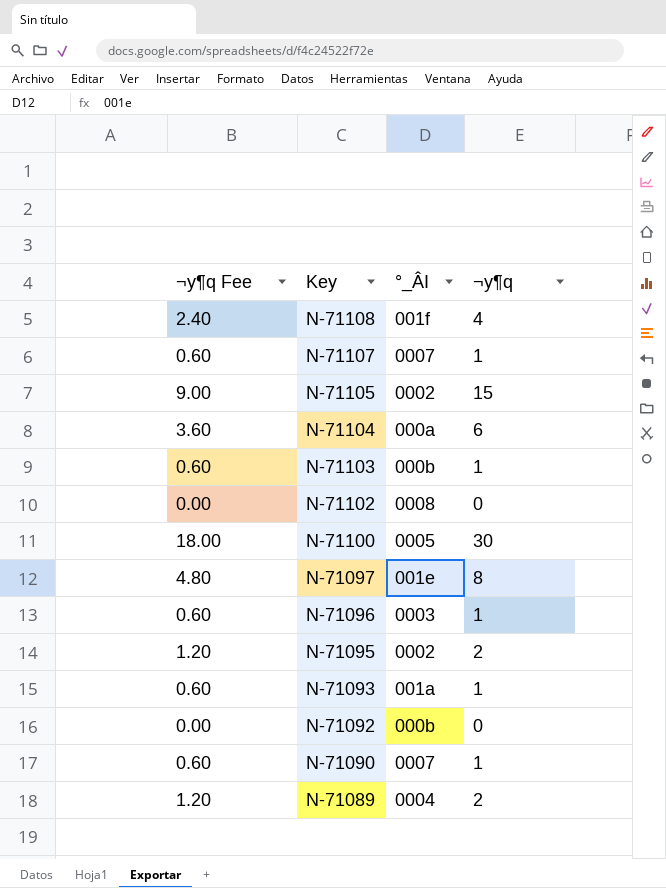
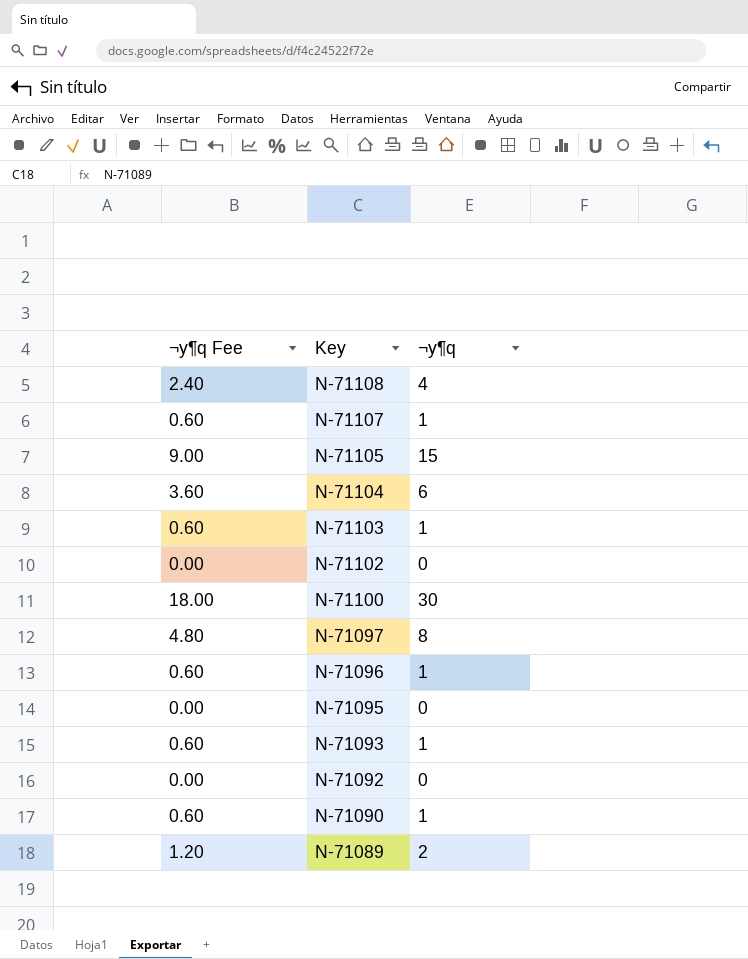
column °_ÂI | position: 3 -> none
N-71095 | ¬y¶q Fee: 1.20 -> 0.00
N-71095 | ¬y¶q: 2 -> 0

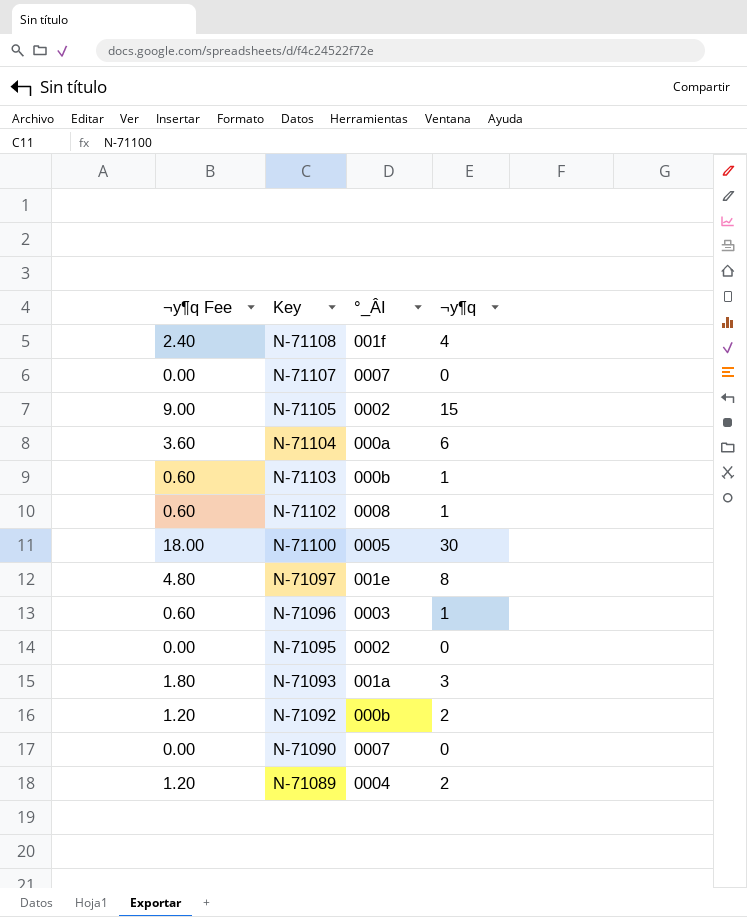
column °_ÂI | position: none -> 3
N-71107 | ¬y¶q Fee: 0.60 -> 0.00
N-71107 | ¬y¶q: 1 -> 0
N-71102 | ¬y¶q Fee: 0.00 -> 0.60
N-71102 | ¬y¶q: 0 -> 1
N-71093 | ¬y¶q Fee: 0.60 -> 1.80
N-71093 | ¬y¶q: 1 -> 3
N-71092 | ¬y¶q Fee: 0.00 -> 1.20
N-71092 | ¬y¶q: 0 -> 2
N-71090 | ¬y¶q Fee: 0.60 -> 0.00
N-71090 | ¬y¶q: 1 -> 0

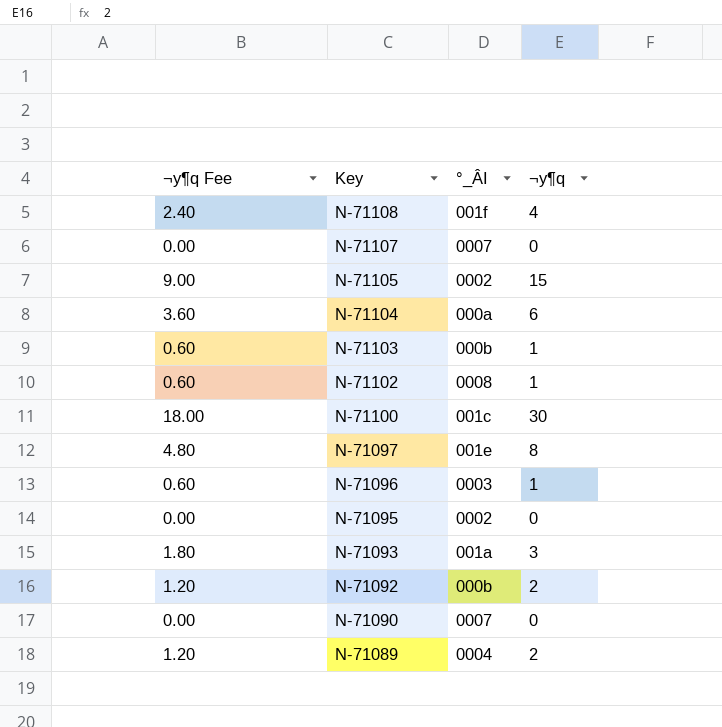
N-71100 | °_ÂI: 0005 -> 001c

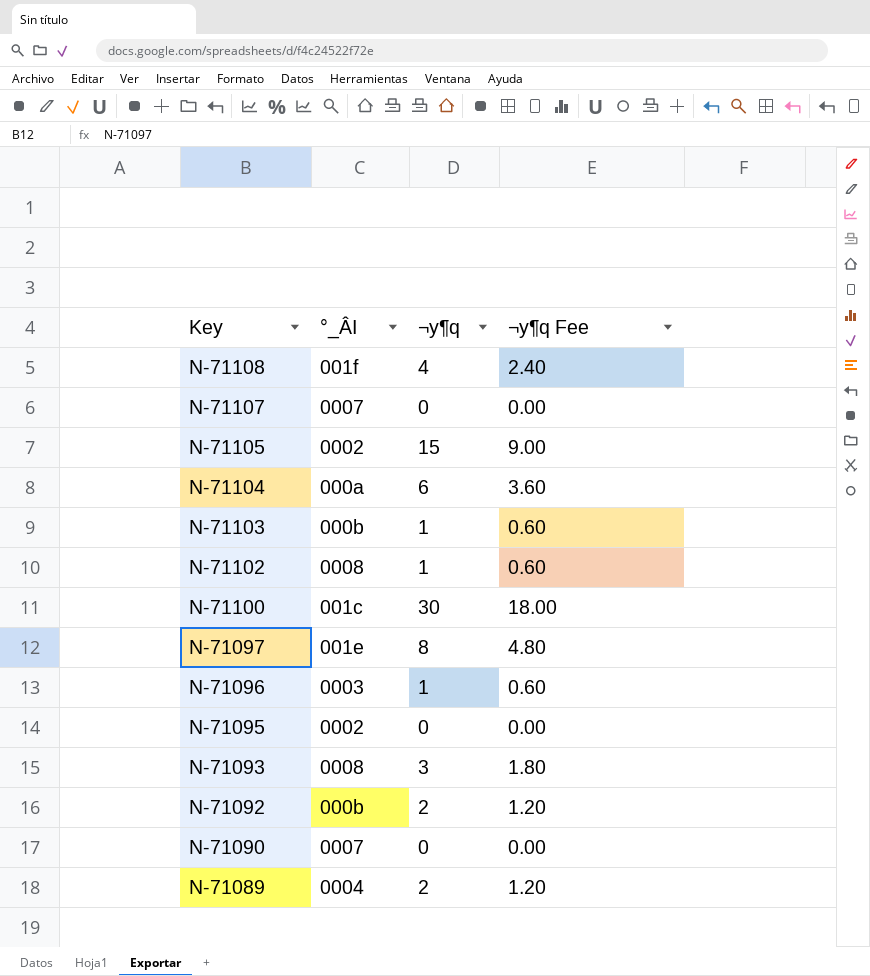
column ¬y¶q Fee | position: 1 -> 4
N-71093 | °_ÂI: 001a -> 0008

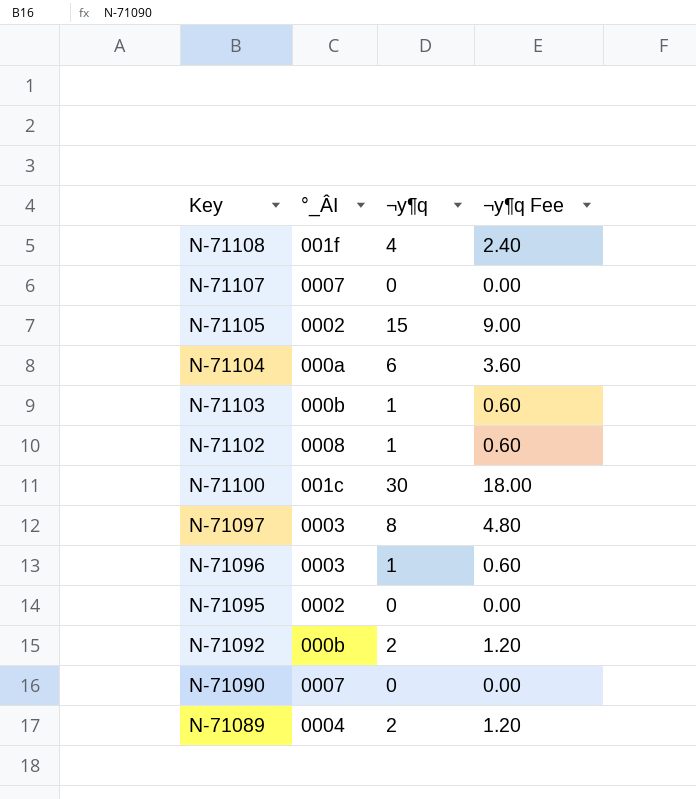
row N-71093: 0008 | 3 | 1.80 -> none
N-71097 | °_ÂI: 001e -> 0003

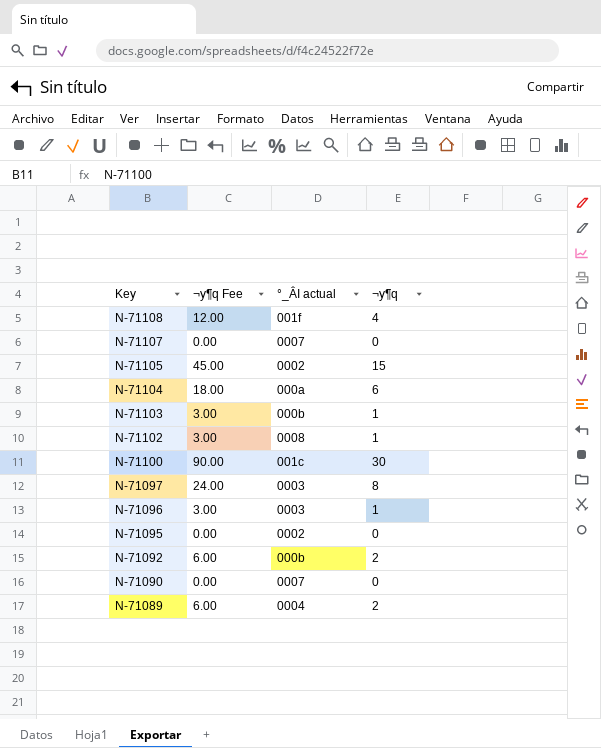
column ¬y¶q Fee | formula: [¬y¶q] * 0.6 -> [¬y¶q] * 3
column ¬y¶q Fee | position: 4 -> 2
column name: °_ÂI -> °_ÂI actual

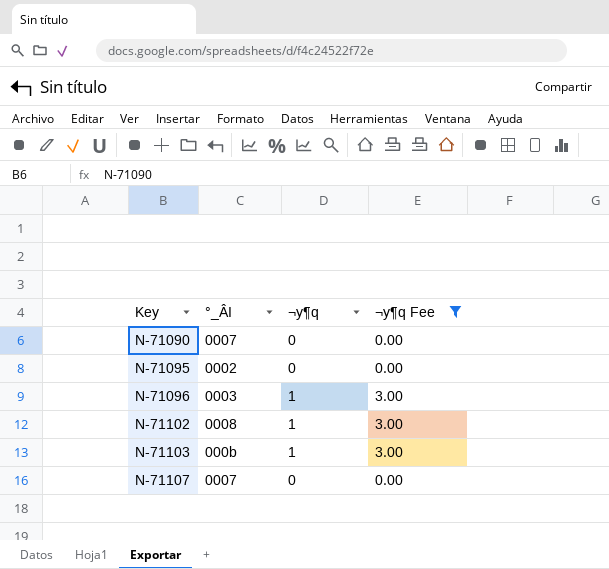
filter: none -> ¬y¶q Fee <= 3.00
row order: Key descending -> Key ascending
column name: °_ÂI actual -> °_ÂI
column ¬y¶q Fee | position: 2 -> 4

